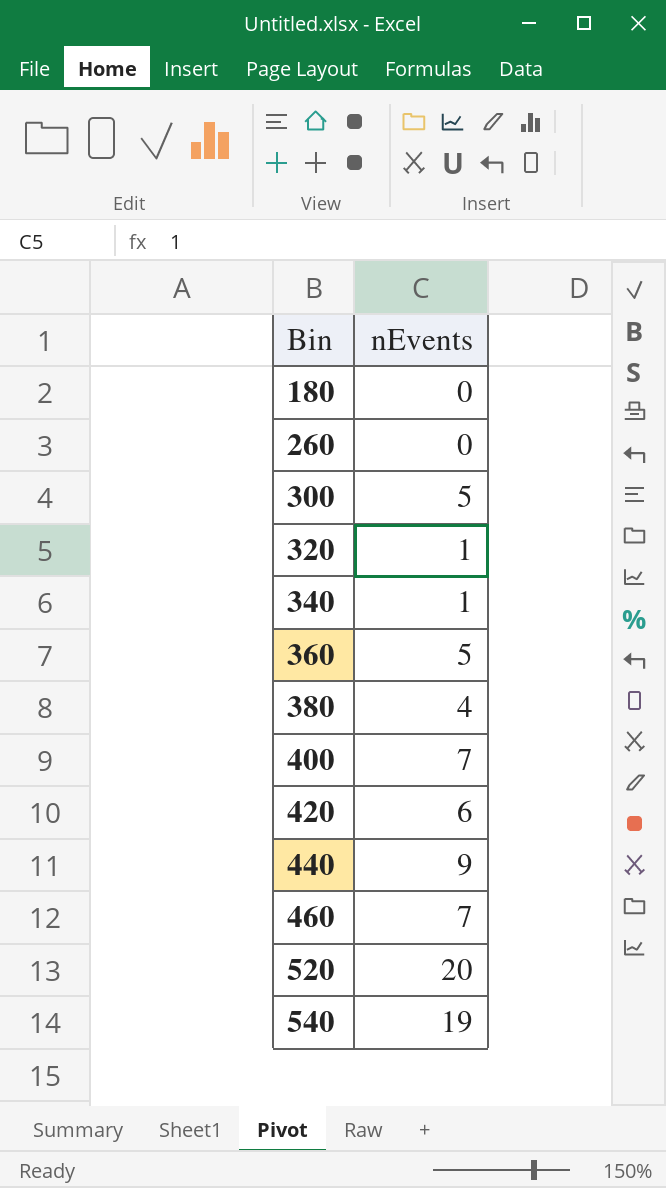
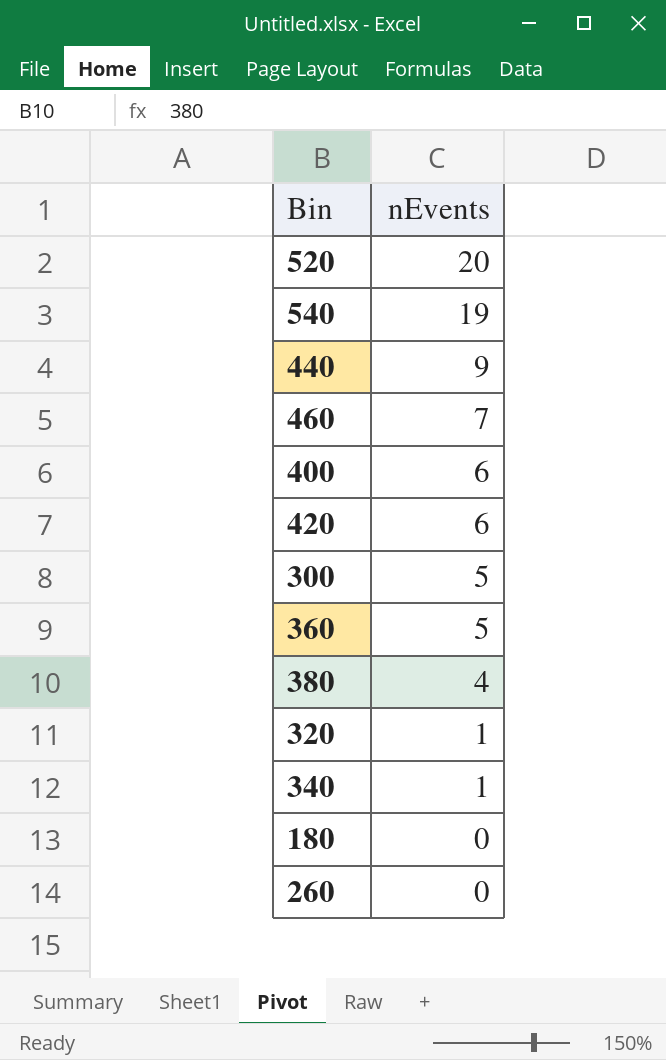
row order: Bin ascending -> nEvents descending
400 | nEvents: 7 -> 6

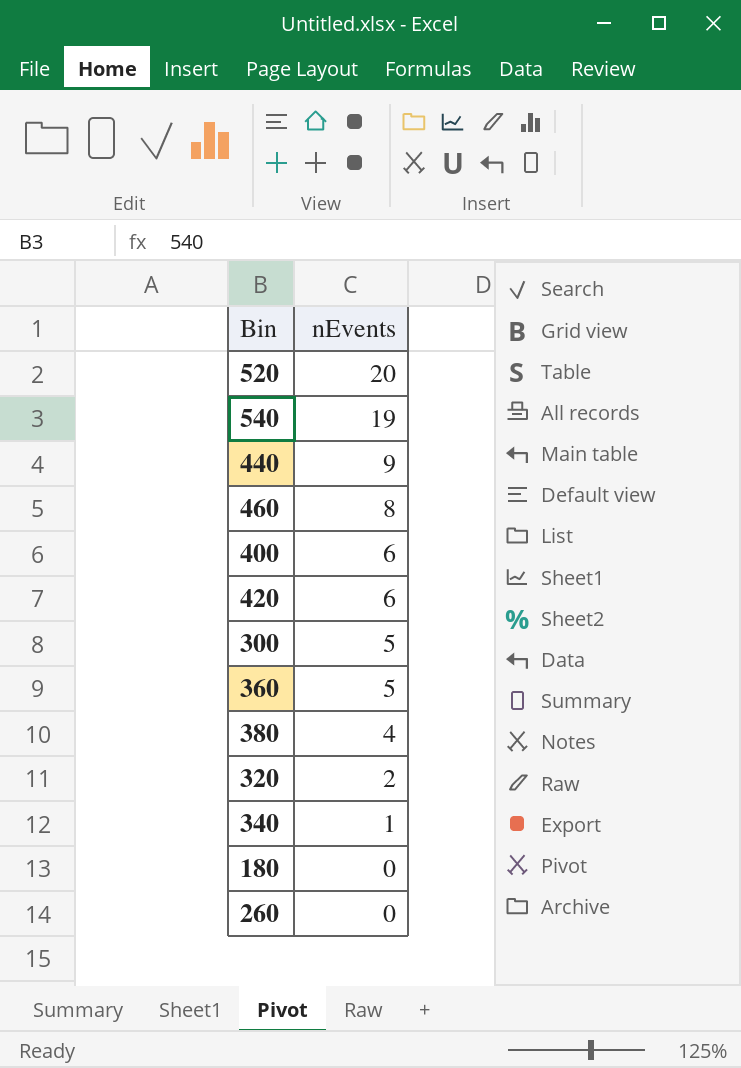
460 | nEvents: 7 -> 8
320 | nEvents: 1 -> 2

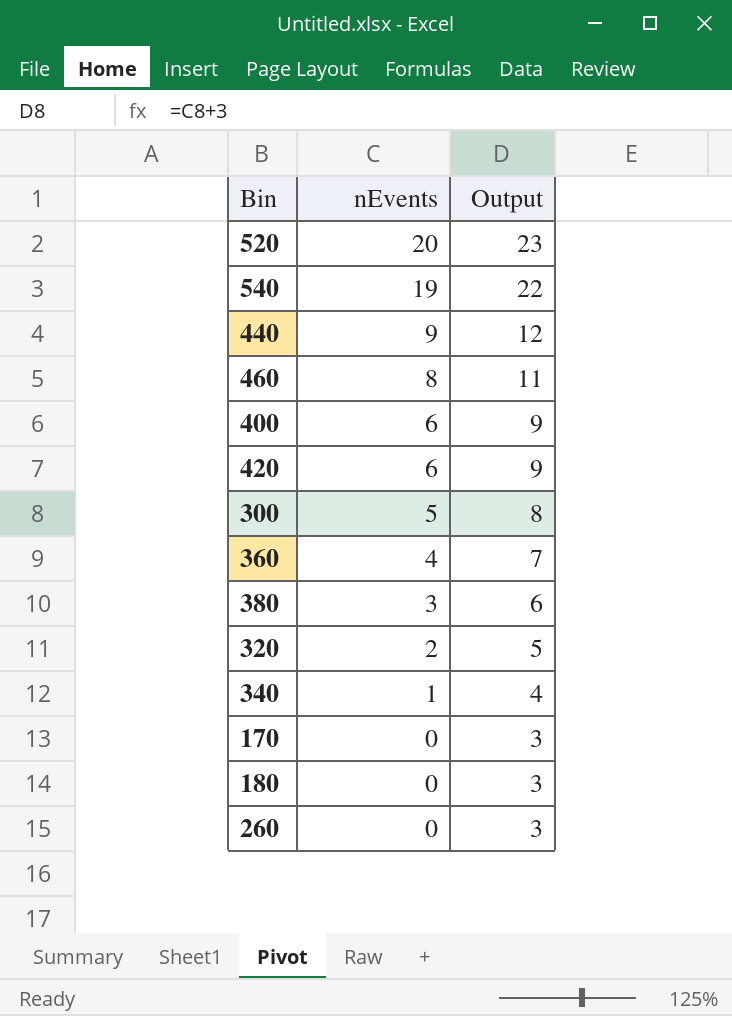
column Output | formula: none -> [nEvents] + 3
360 | nEvents: 5 -> 4
380 | nEvents: 4 -> 3
row 170: none -> 0 | 3

